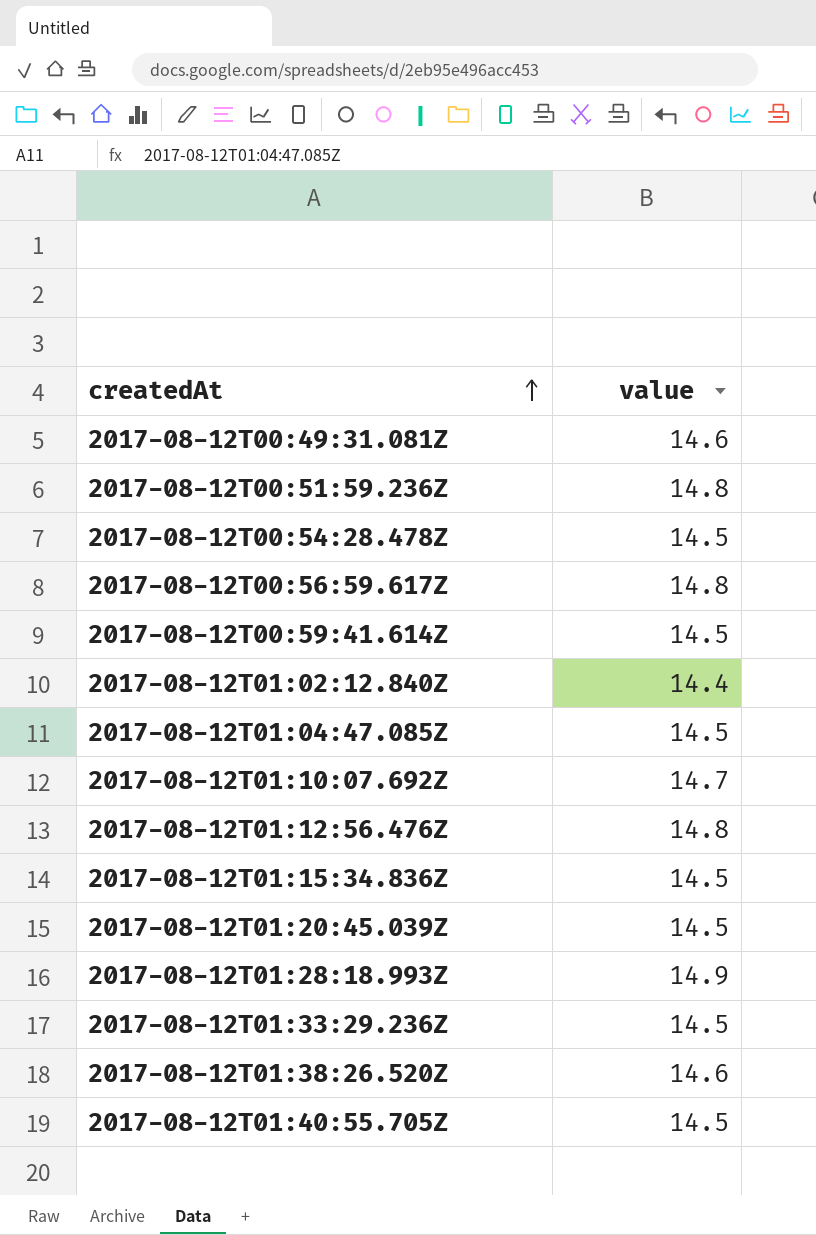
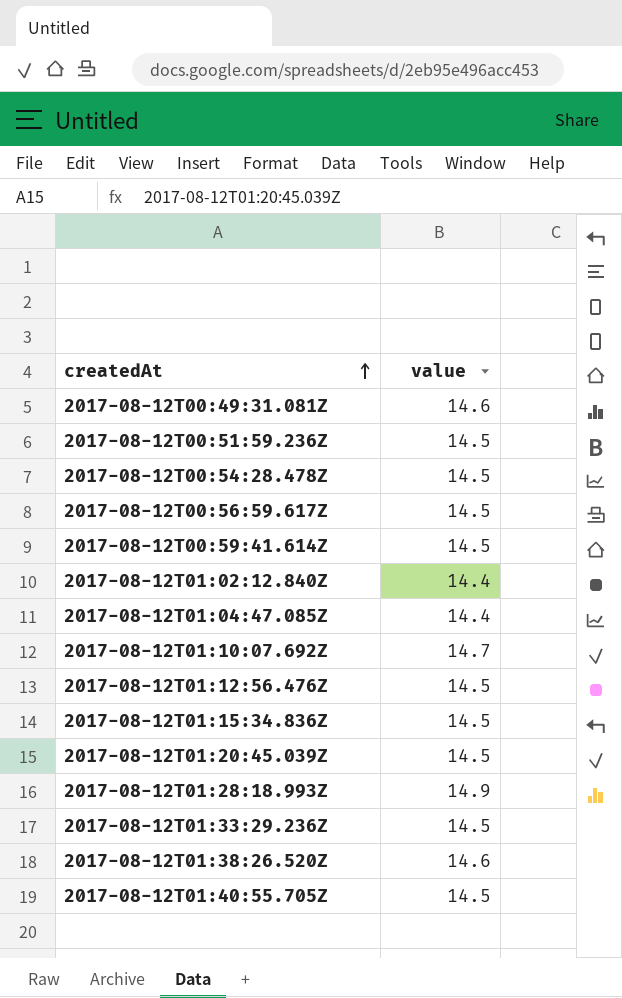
2017-08-12T00:51:59.236Z | value: 14.8 -> 14.5
2017-08-12T00:56:59.617Z | value: 14.8 -> 14.5
2017-08-12T01:04:47.085Z | value: 14.5 -> 14.4
2017-08-12T01:12:56.476Z | value: 14.8 -> 14.5

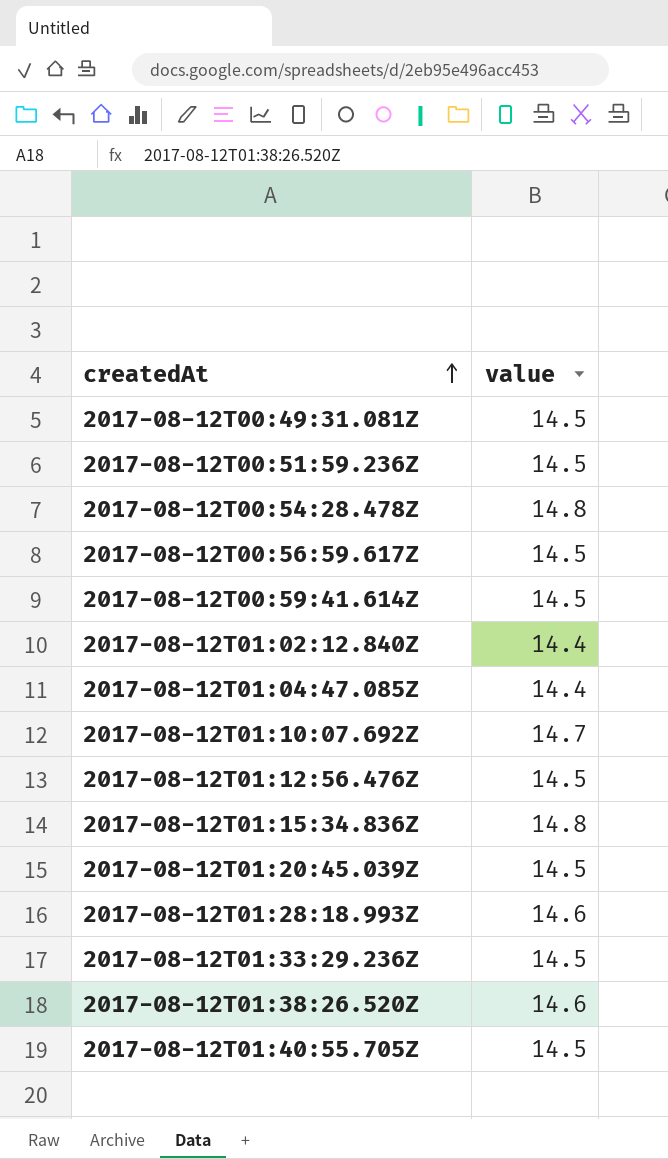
2017-08-12T00:49:31.081Z | value: 14.6 -> 14.5
2017-08-12T00:54:28.478Z | value: 14.5 -> 14.8
2017-08-12T01:15:34.836Z | value: 14.5 -> 14.8
2017-08-12T01:28:18.993Z | value: 14.9 -> 14.6

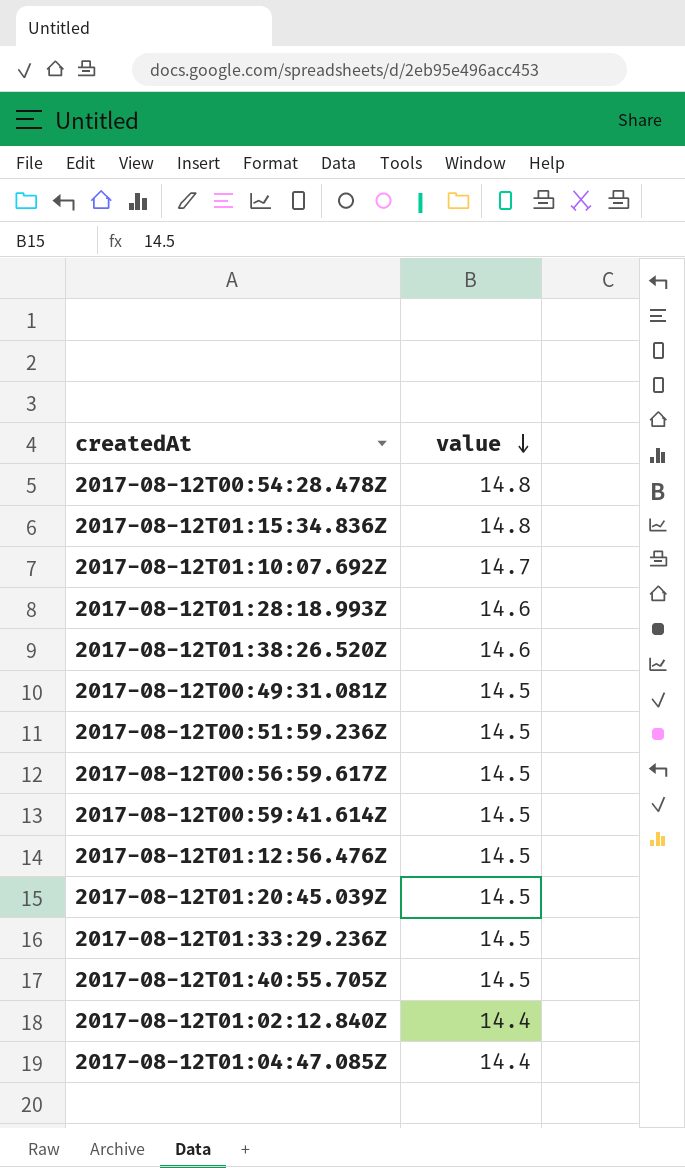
row order: createdAt ascending -> value descending

